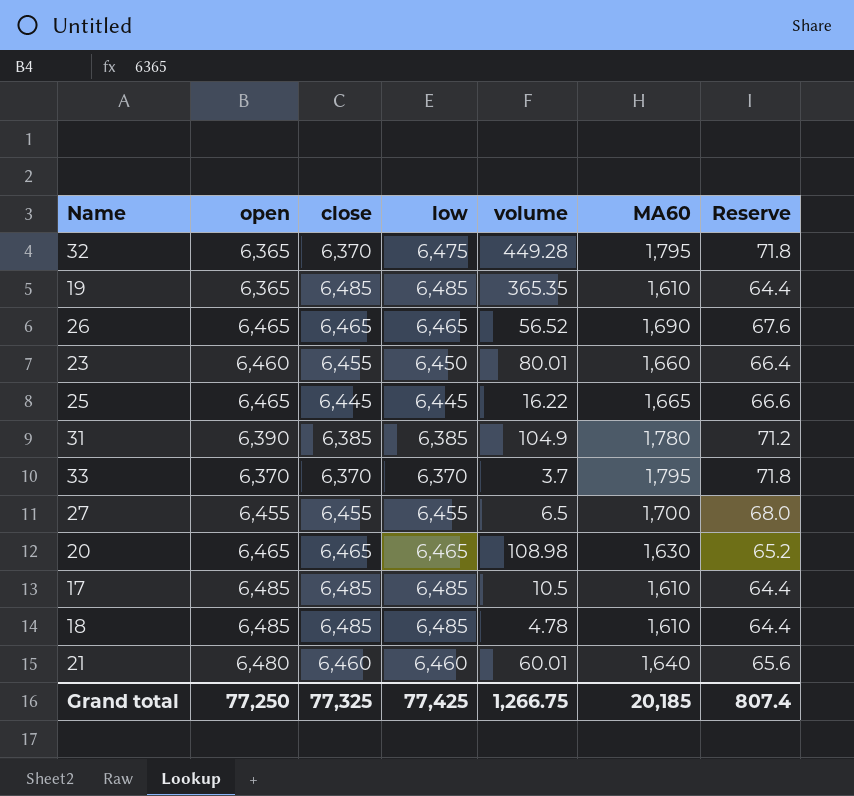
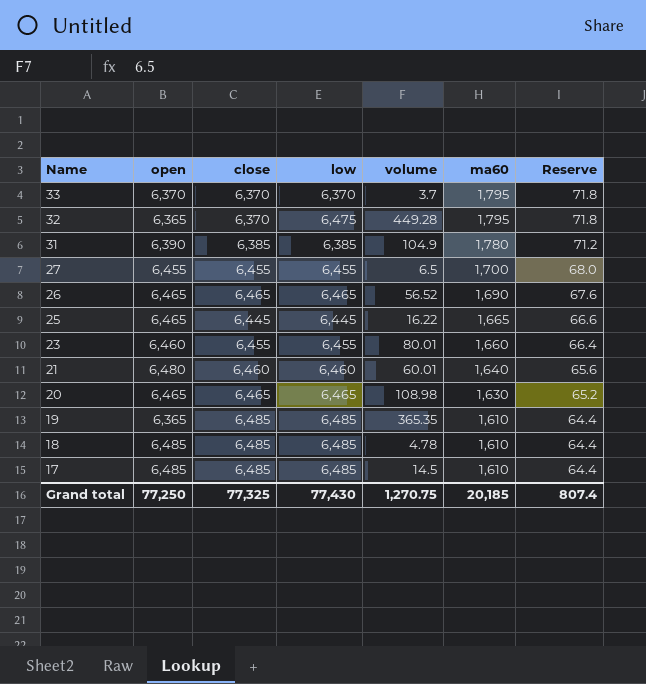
row order: none -> Name descending
column name: MA60 -> ma60
23 | low: 6,450 -> 6,455
17 | volume: 10.5 -> 14.5
Grand total | low: 77,425 -> 77,430
Grand total | volume: 1,266.75 -> 1,270.75

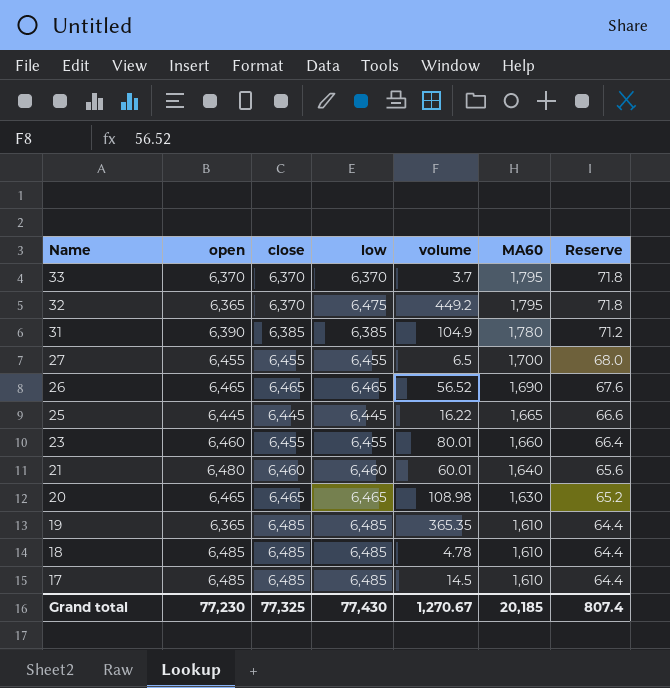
column name: ma60 -> MA60
32 | volume: 449.28 -> 449.2
25 | open: 6,465 -> 6,445
Grand total | open: 77,250 -> 77,230
Grand total | volume: 1,270.75 -> 1,270.67

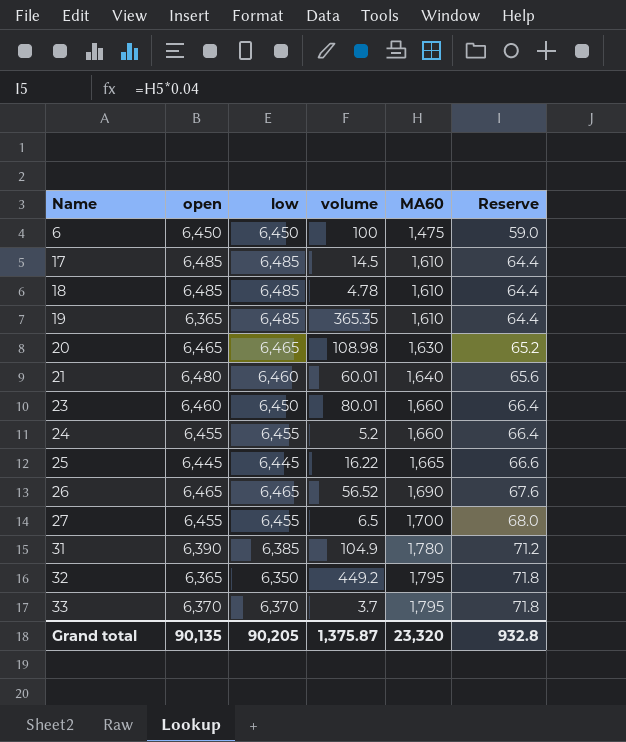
row order: Name descending -> Name ascending
column close | position: 3 -> none
row 6: none -> 6,450 | 6,450 | 100 | 1,475 | 59.0
23 | low: 6,455 -> 6,450
row 24: none -> 6,455 | 6,455 | 5.2 | 1,660 | 66.4
32 | low: 6,475 -> 6,350
Grand total | open: 77,230 -> 90,135
Grand total | low: 77,430 -> 90,205
Grand total | volume: 1,270.67 -> 1,375.87
Grand total | MA60: 20,185 -> 23,320
Grand total | Reserve: 807.4 -> 932.8

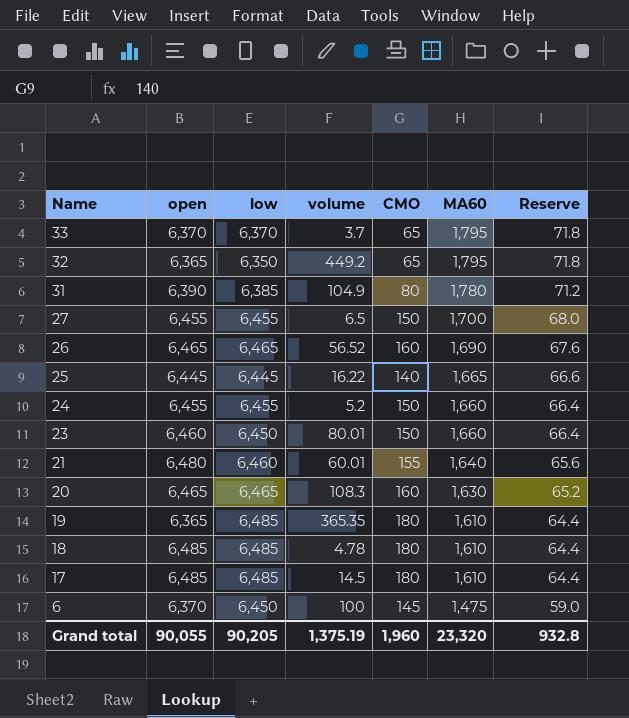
row order: Name ascending -> Name descending
column CMO | position: none -> 5
20 | volume: 108.98 -> 108.3
6 | open: 6,450 -> 6,370
Grand total | open: 90,135 -> 90,055
Grand total | volume: 1,375.87 -> 1,375.19

